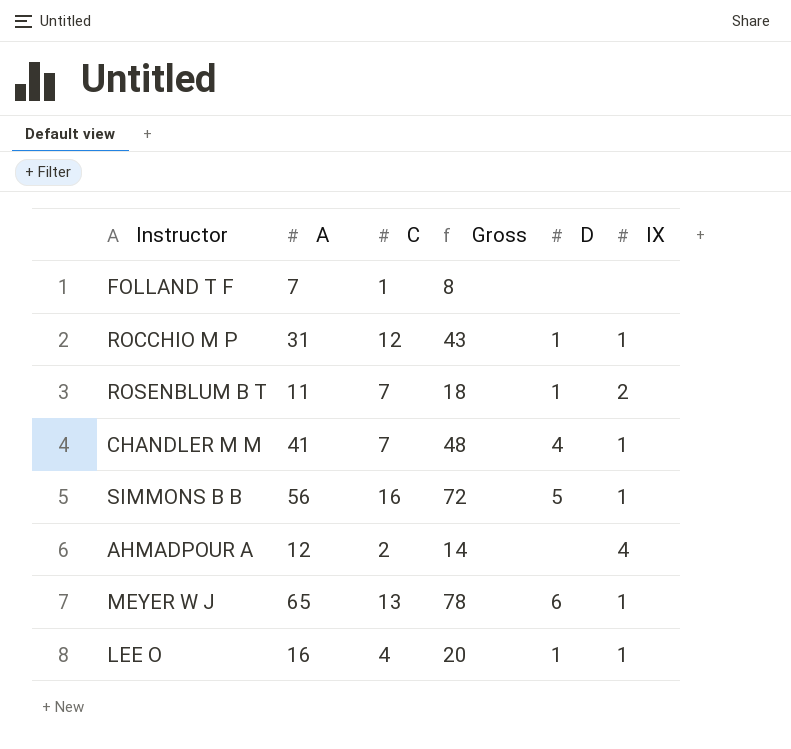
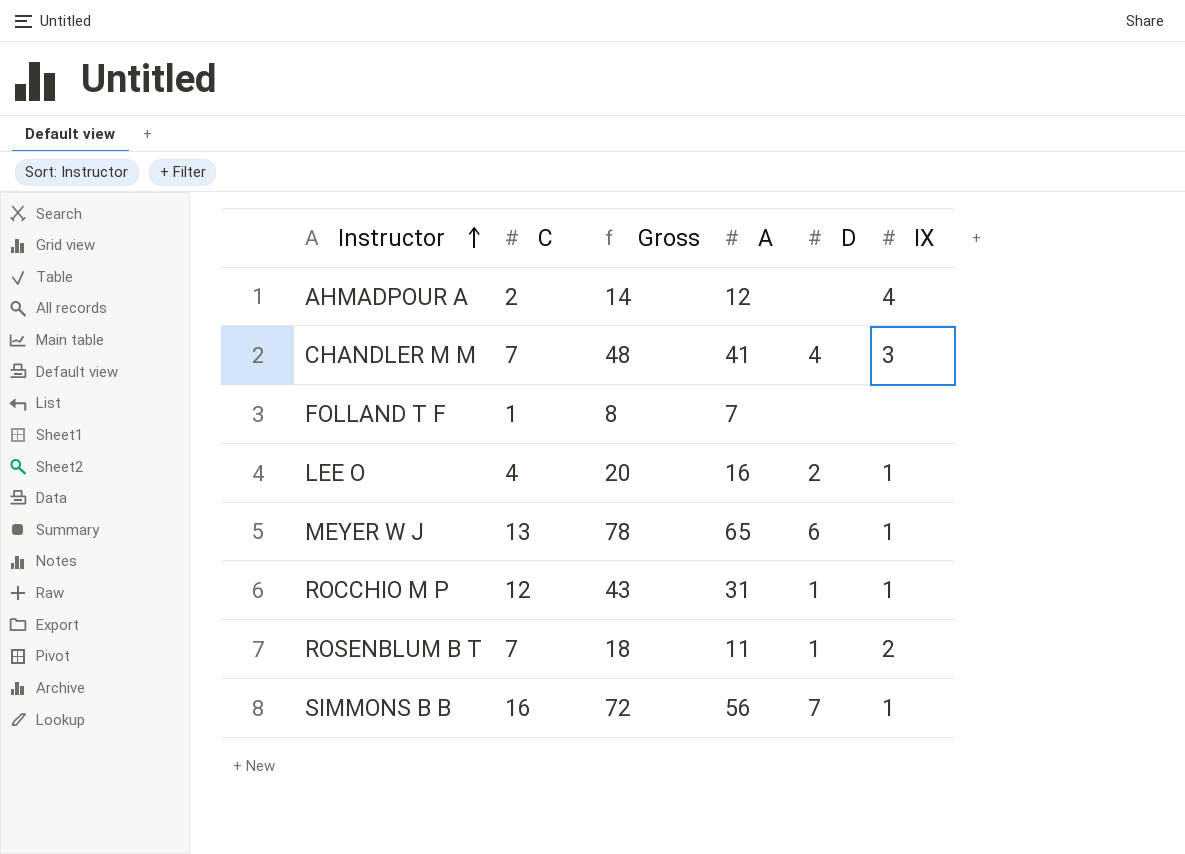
row order: none -> Instructor ascending
column A | position: 2 -> 4
CHANDLER M M | IX: 1 -> 3
LEE O | D: 1 -> 2
SIMMONS B B | D: 5 -> 7

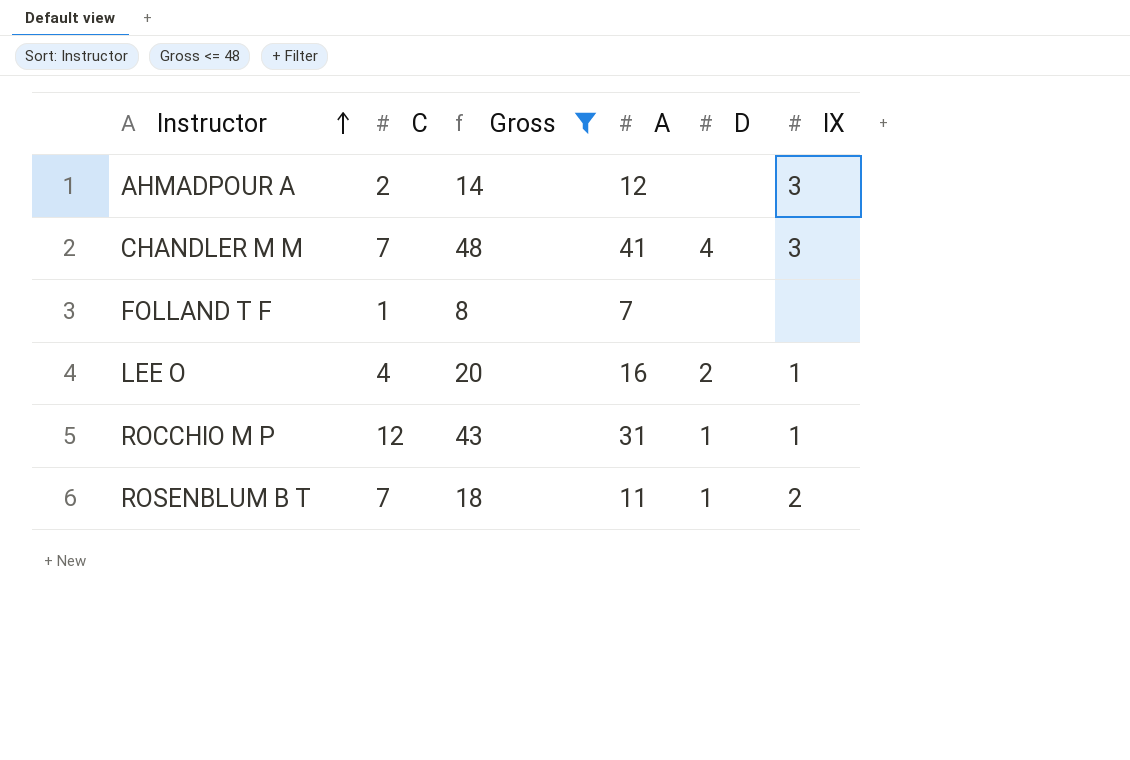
filter: none -> Gross <= 48
AHMADPOUR A | IX: 4 -> 3

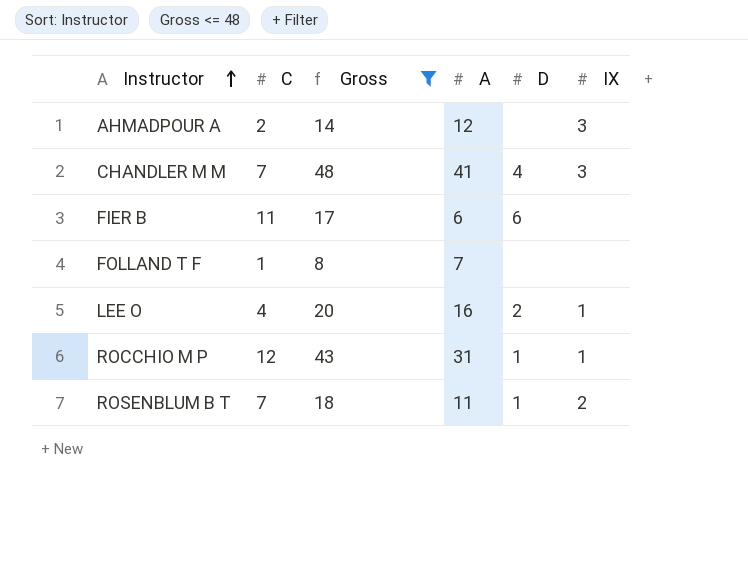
row FIER B: none -> 11 | 17 | 6 | 6 | none

